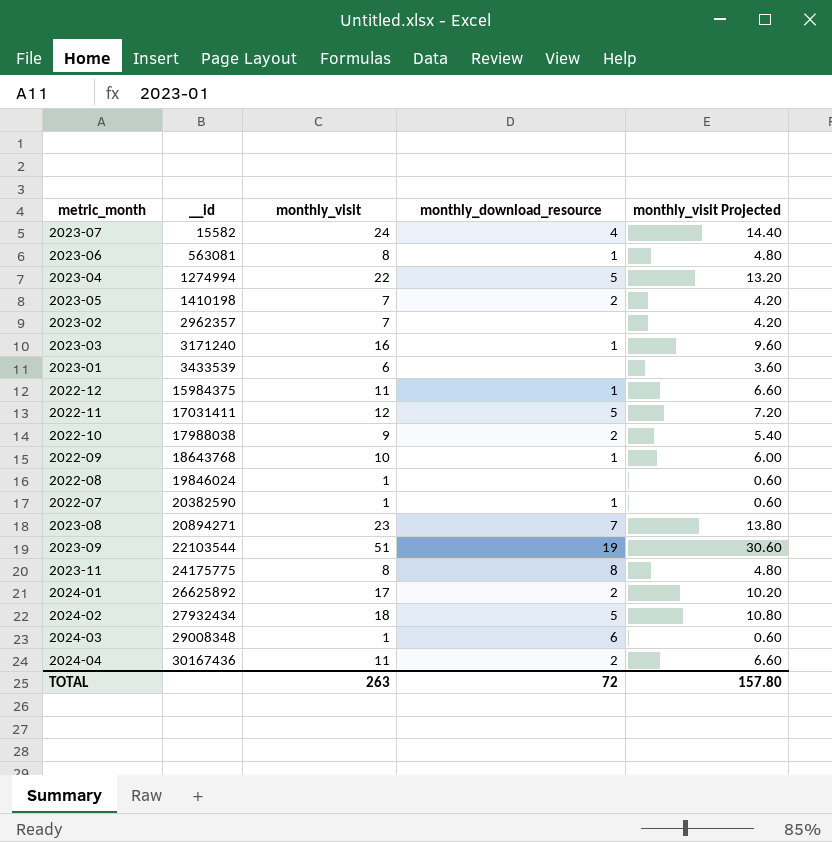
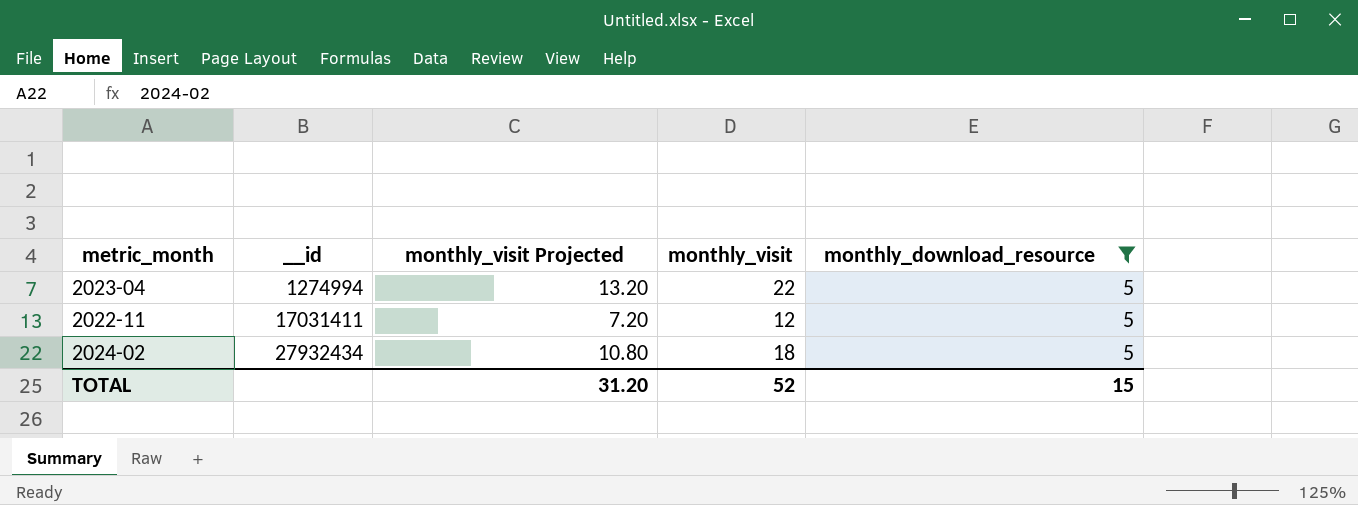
filter: none -> monthly_download_resource = 5
column monthly_visit Projected | position: 5 -> 3
TOTAL | monthly_visit Projected: 157.80 -> 31.20
TOTAL | monthly_visit: 263 -> 52
TOTAL | monthly_download_resource: 72 -> 15

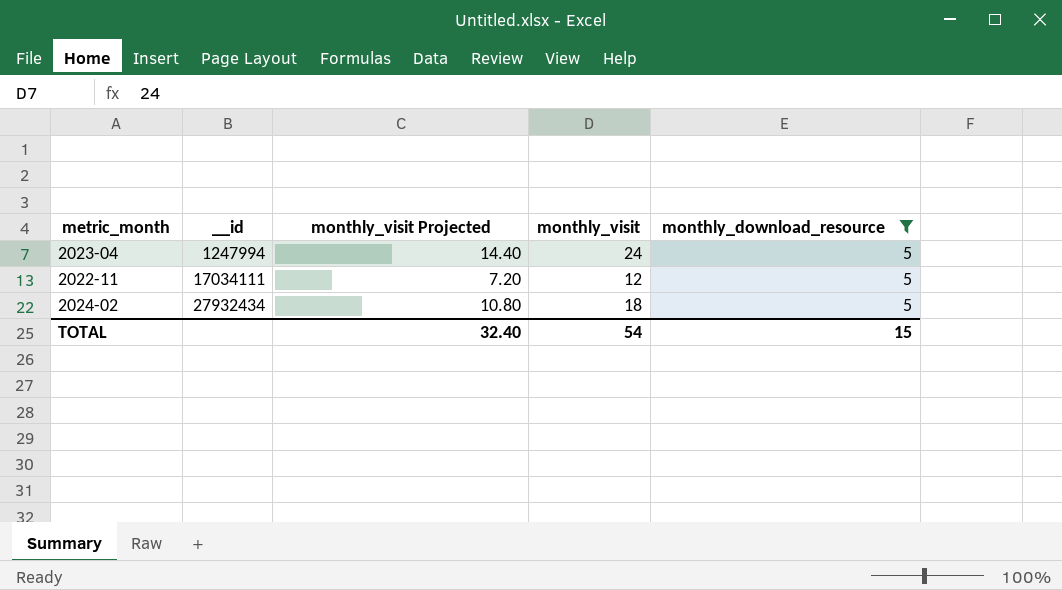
2023-04 | __id: 1274994 -> 1247994
2023-04 | monthly_visit Projected: 13.20 -> 14.40
2023-04 | monthly_visit: 22 -> 24
2022-11 | __id: 17031411 -> 17034111
TOTAL | monthly_visit Projected: 31.20 -> 32.40
TOTAL | monthly_visit: 52 -> 54

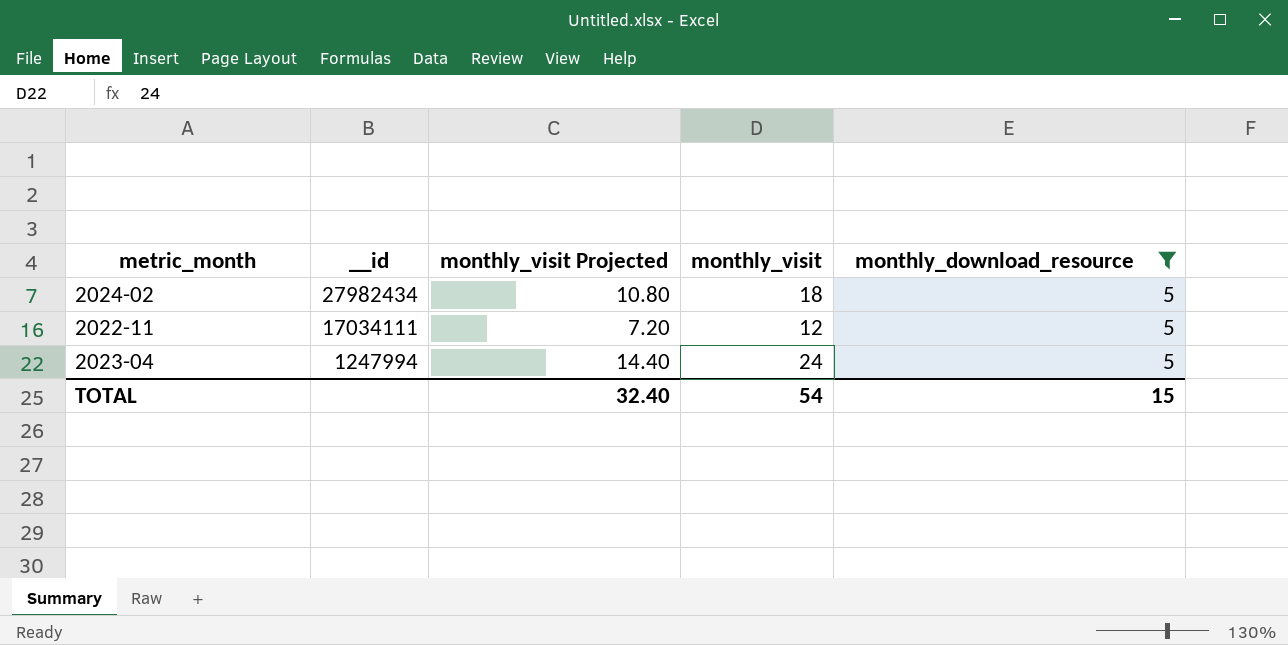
row order: __id ascending -> __id descending
2024-02 | __id: 27932434 -> 27982434

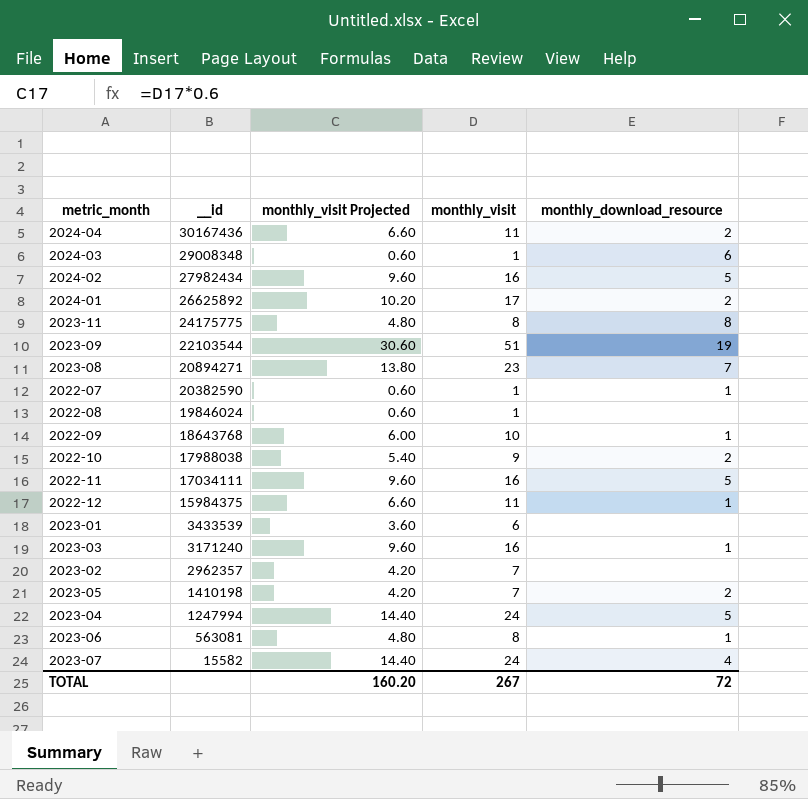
filter: monthly_download_resource = 5 -> none
2024-02 | monthly_visit Projected: 10.80 -> 9.60
2024-02 | monthly_visit: 18 -> 16
2022-11 | monthly_visit Projected: 7.20 -> 9.60
2022-11 | monthly_visit: 12 -> 16
TOTAL | monthly_visit Projected: 32.40 -> 160.20
TOTAL | monthly_visit: 54 -> 267
TOTAL | monthly_download_resource: 15 -> 72

